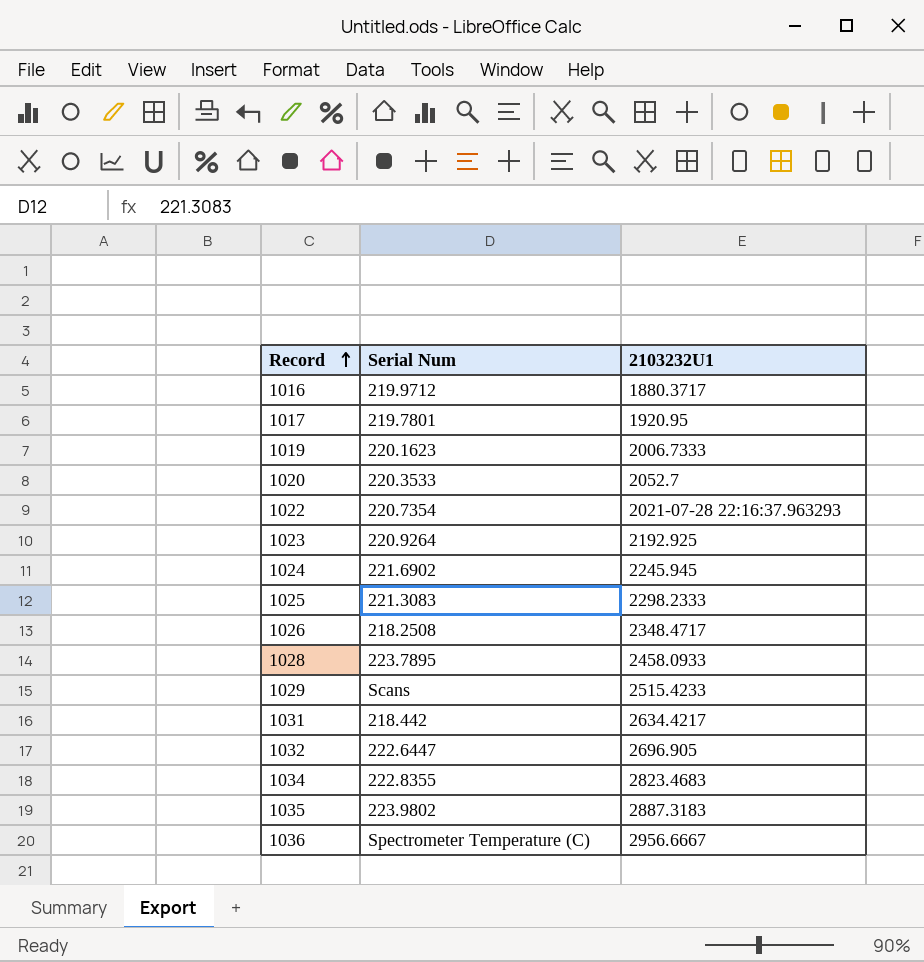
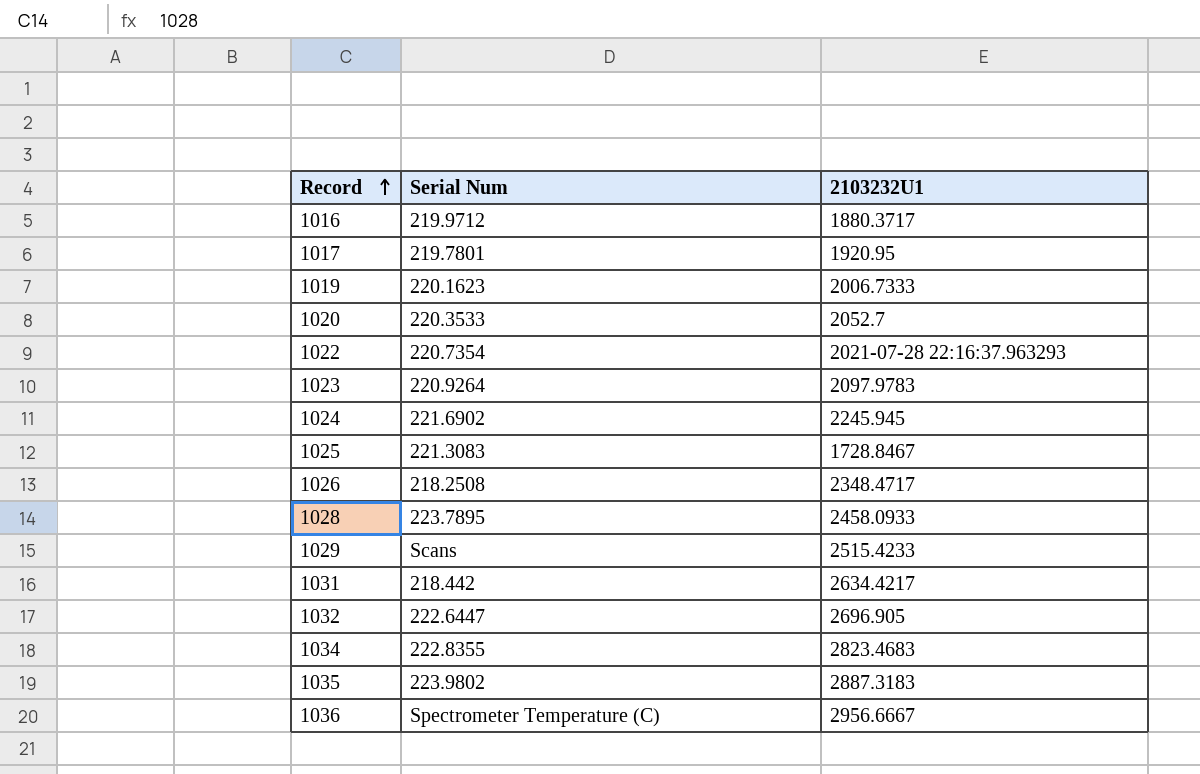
1023 | 2103232U1: 2192.925 -> 2097.9783
1025 | 2103232U1: 2298.2333 -> 1728.8467

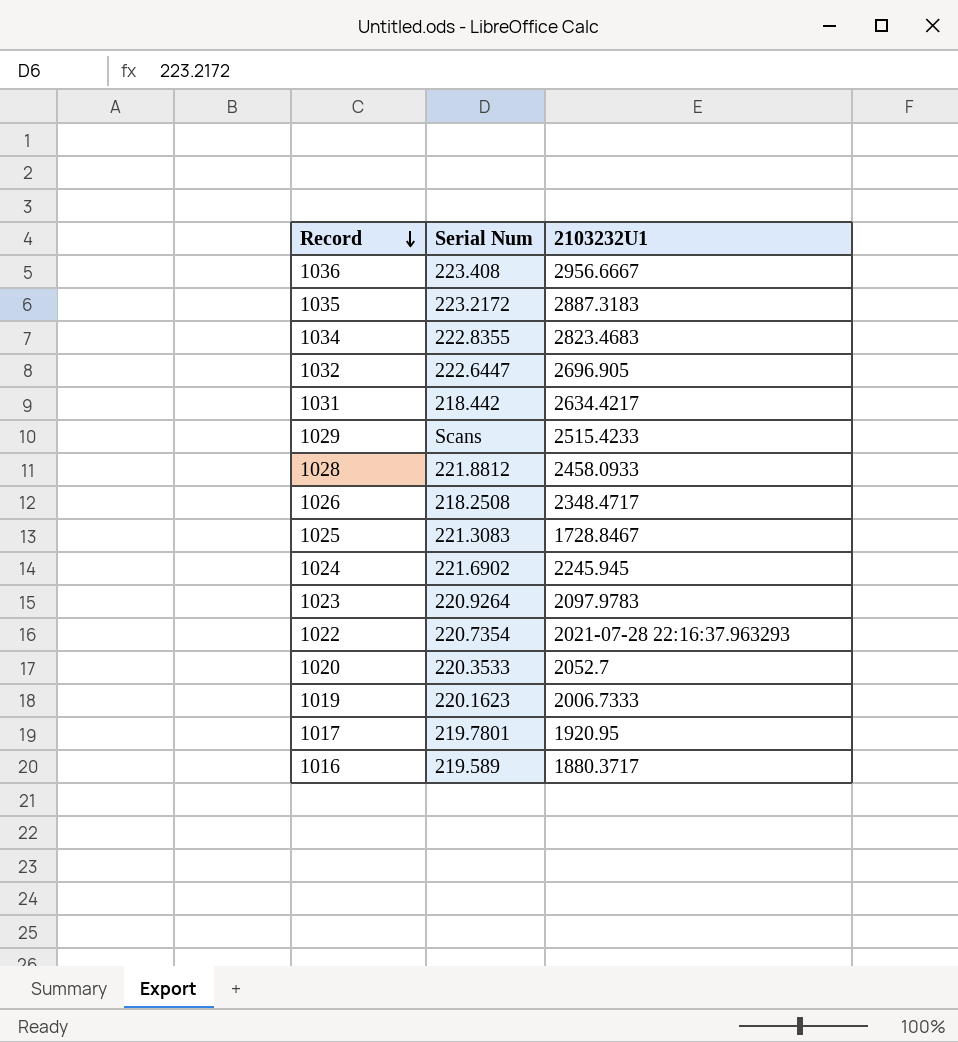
row order: Record ascending -> Record descending
1036 | Serial Num: Spectrometer Temperature (C) -> 223.408
1035 | Serial Num: 223.9802 -> 223.2172
1028 | Serial Num: 223.7895 -> 221.8812
1016 | Serial Num: 219.9712 -> 219.589

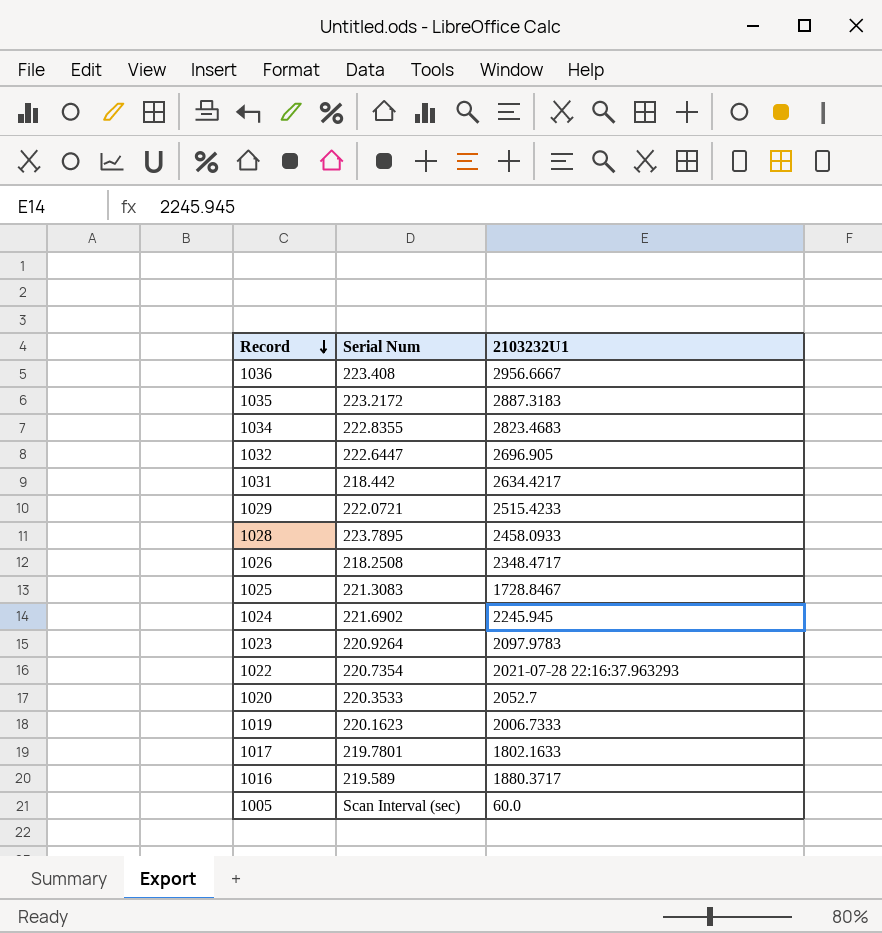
1029 | Serial Num: Scans -> 222.0721
1028 | Serial Num: 221.8812 -> 223.7895
1017 | 2103232U1: 1920.95 -> 1802.1633
row 1005: none -> Scan Interval (sec) | 60.0

